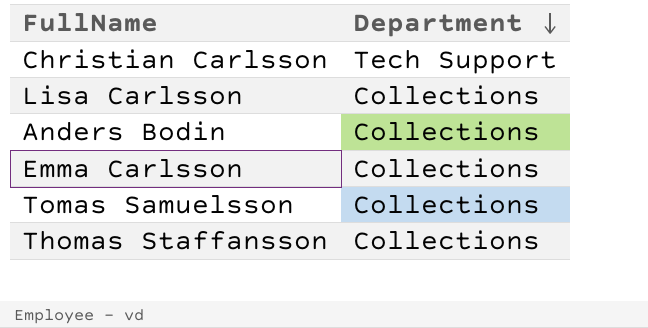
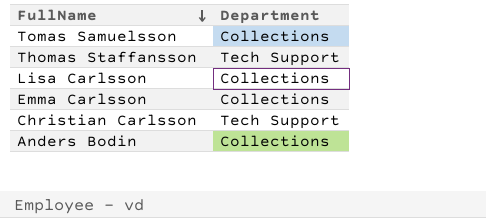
row order: Department descending -> FullName descending
Thomas Staffansson | Department: Collections -> Tech Support

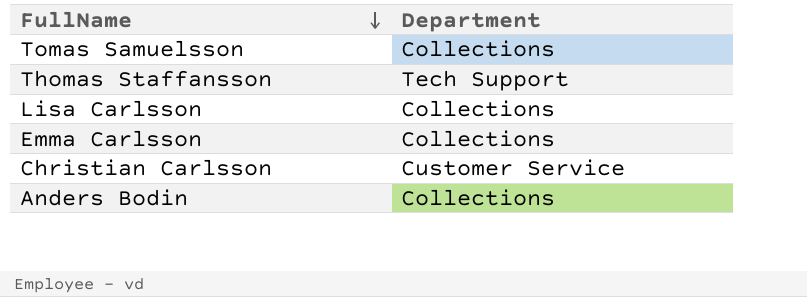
Christian Carlsson | Department: Tech Support -> Customer Service

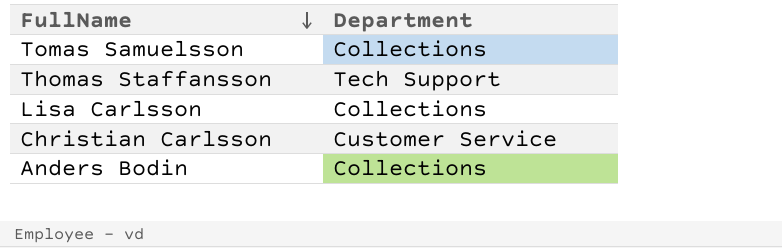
row Emma Carlsson: Collections -> none

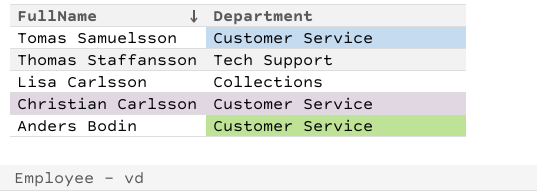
Tomas Samuelsson | Department: Collections -> Customer Service
Anders Bodin | Department: Collections -> Customer Service

